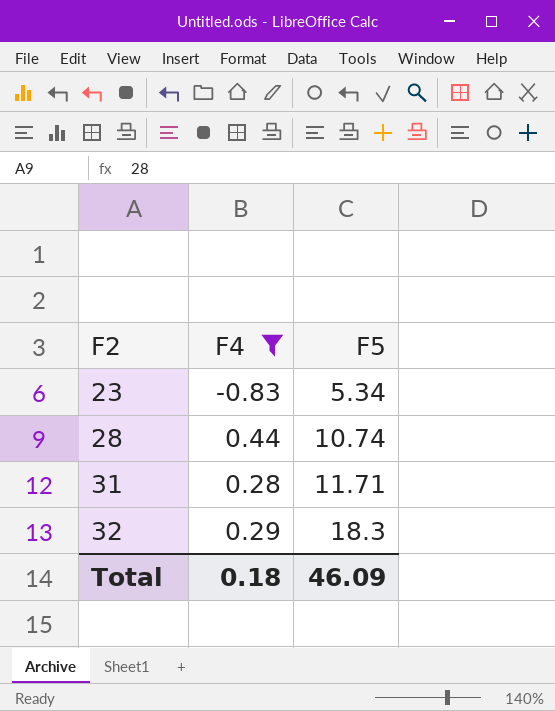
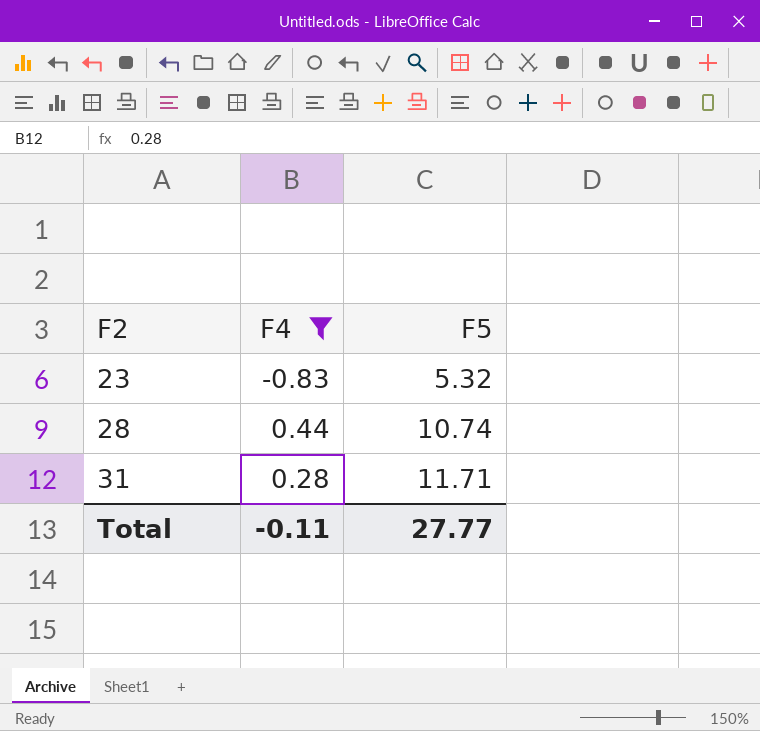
row 32: 0.29 | 18.3 -> none
23 | F5: 5.34 -> 5.32
Total | F4: 0.18 -> -0.11
Total | F5: 46.09 -> 27.77

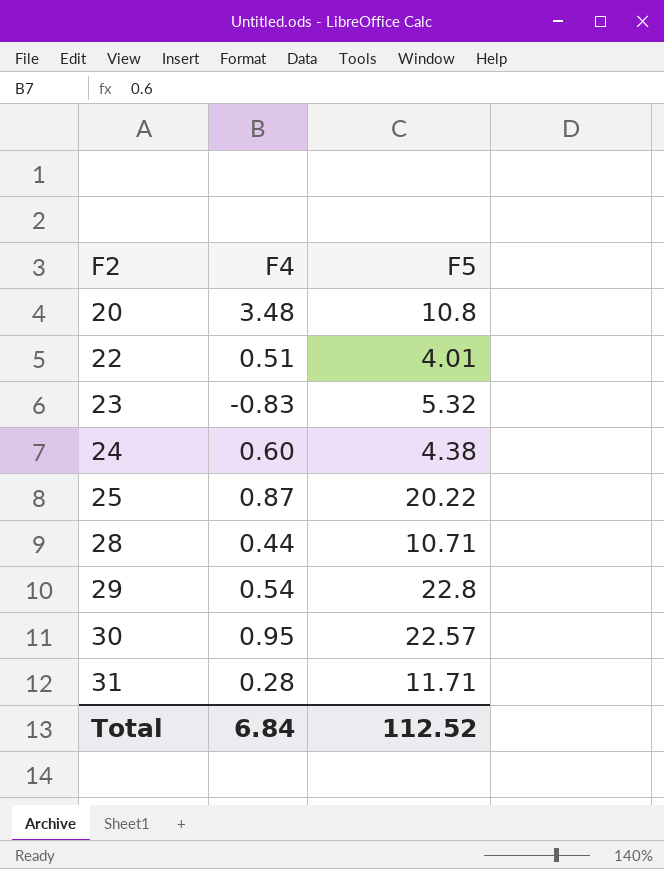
filter: F4 <= 0.44 -> none
28 | F5: 10.74 -> 10.71
Total | F4: -0.11 -> 6.84
Total | F5: 27.77 -> 112.52

